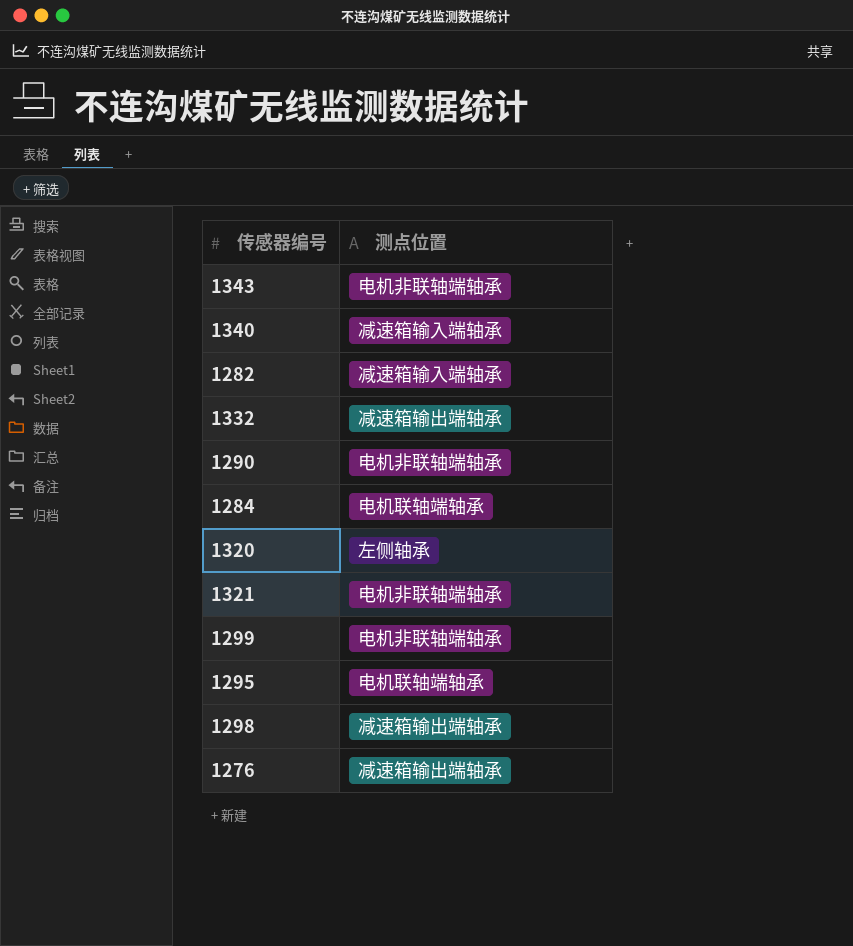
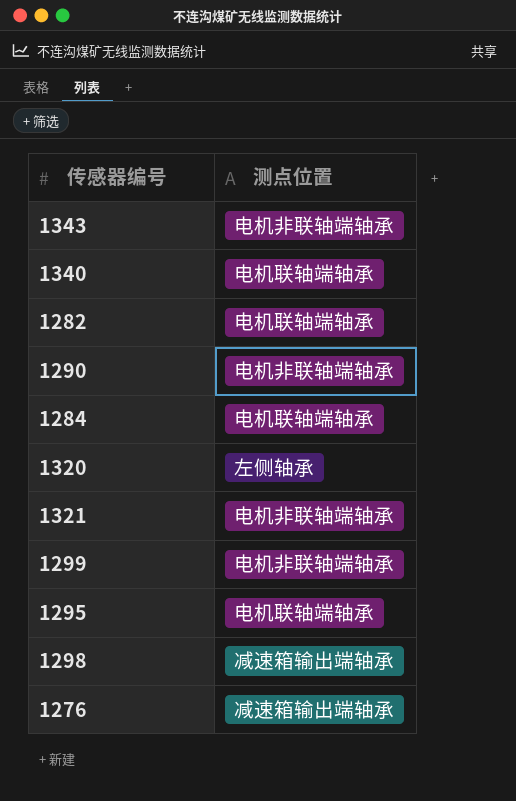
row 1332: 减速箱输出端轴承 -> none
1340 | 测点位置: 减速箱输入端轴承 -> 电机联轴端轴承
1282 | 测点位置: 减速箱输入端轴承 -> 电机联轴端轴承

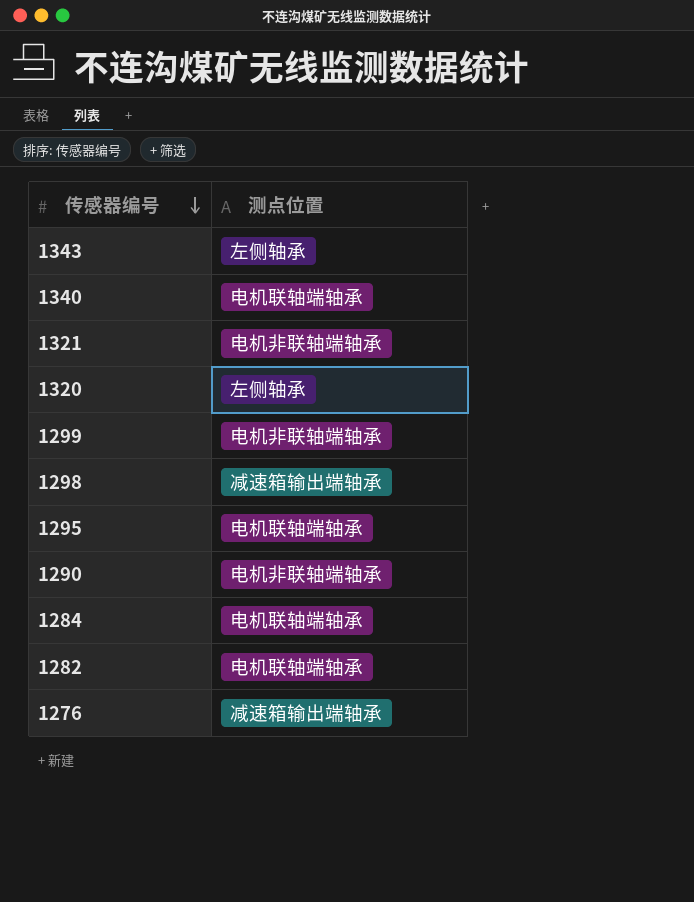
row order: none -> 传感器编号 descending
1343 | 测点位置: 电机非联轴端轴承 -> 左侧轴承

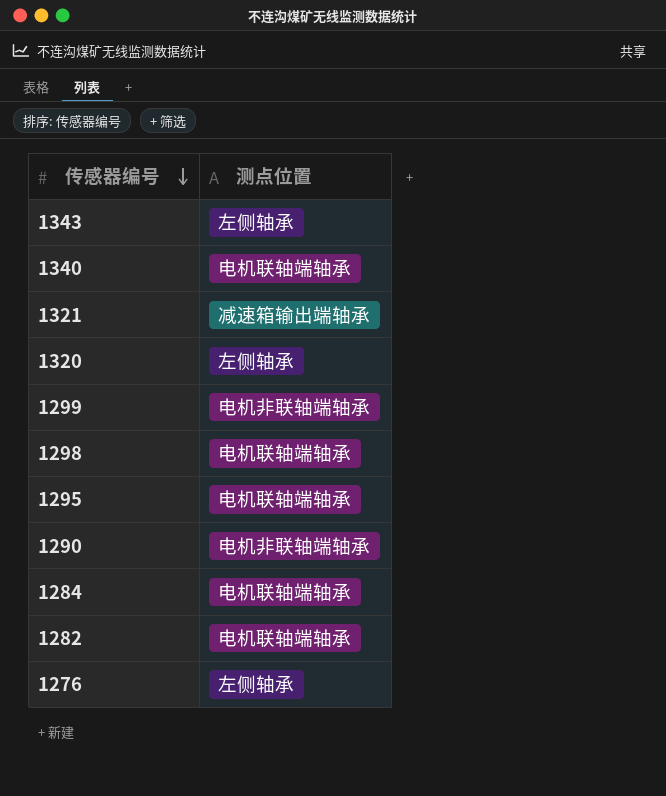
1321 | 测点位置: 电机非联轴端轴承 -> 减速箱输出端轴承
1298 | 测点位置: 减速箱输出端轴承 -> 电机联轴端轴承
1276 | 测点位置: 减速箱输出端轴承 -> 左侧轴承

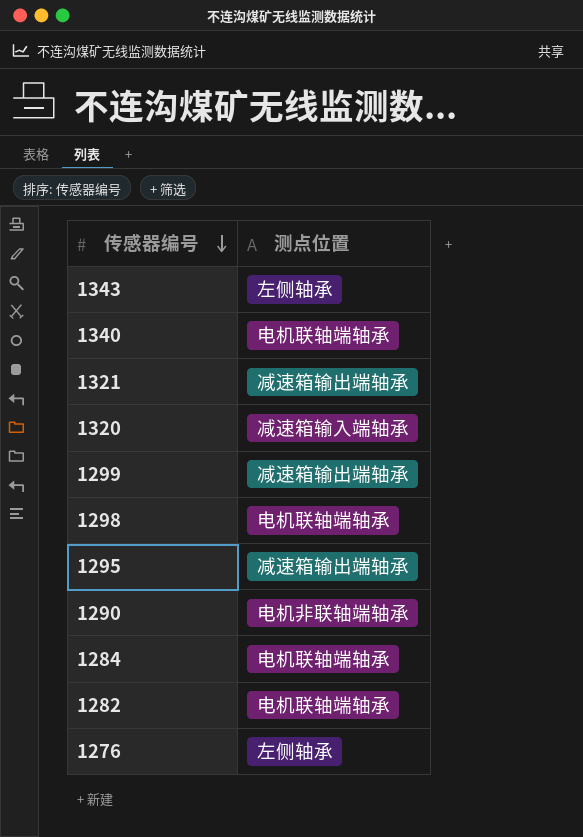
1320 | 测点位置: 左侧轴承 -> 减速箱输入端轴承
1299 | 测点位置: 电机非联轴端轴承 -> 减速箱输出端轴承
1295 | 测点位置: 电机联轴端轴承 -> 减速箱输出端轴承

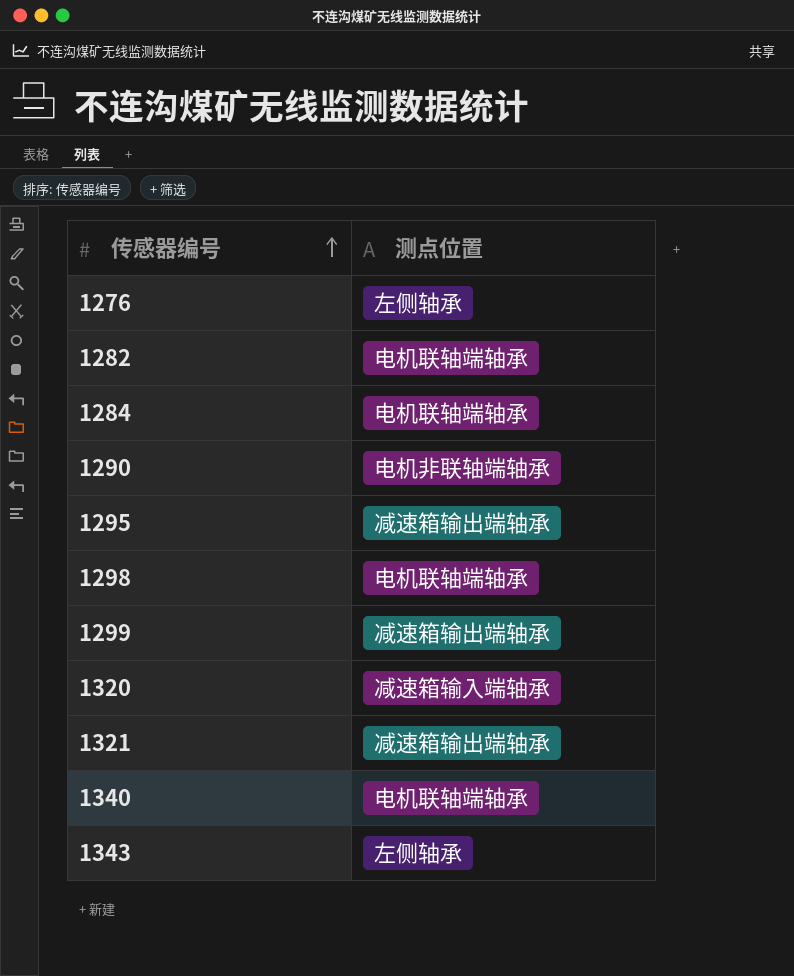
row order: 传感器编号 descending -> 传感器编号 ascending

